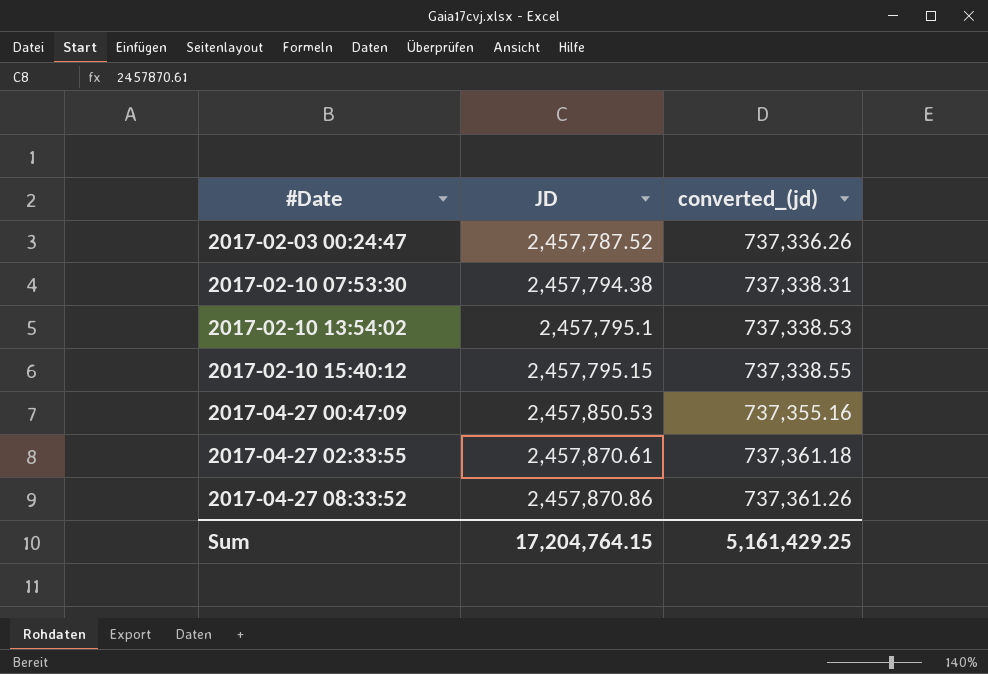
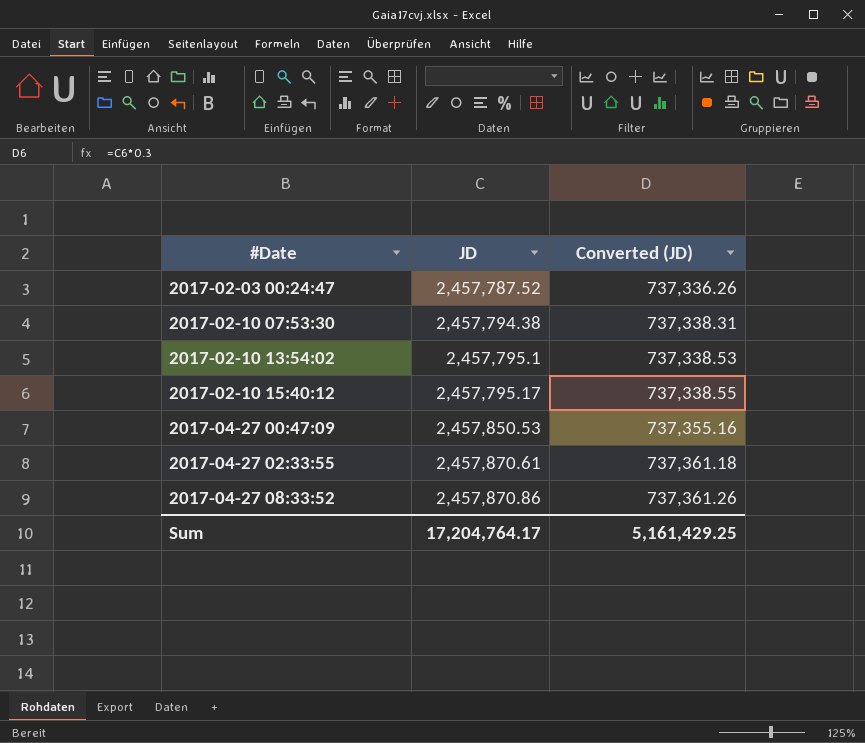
column name: converted_(jd) -> Converted (JD)
2017-02-10 15:40:12 | JD: 2,457,795.15 -> 2,457,795.17
Sum | JD: 17,204,764.15 -> 17,204,764.17

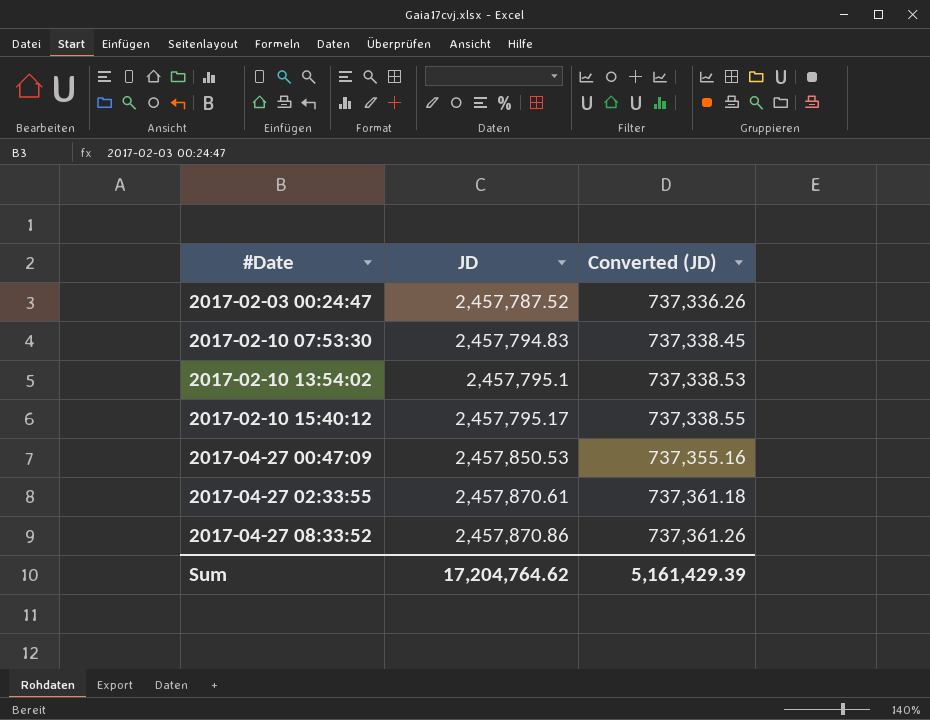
2017-02-10 07:53:30 | JD: 2,457,794.38 -> 2,457,794.83
2017-02-10 07:53:30 | Converted (JD): 737,338.31 -> 737,338.45
Sum | JD: 17,204,764.17 -> 17,204,764.62
Sum | Converted (JD): 5,161,429.25 -> 5,161,429.39

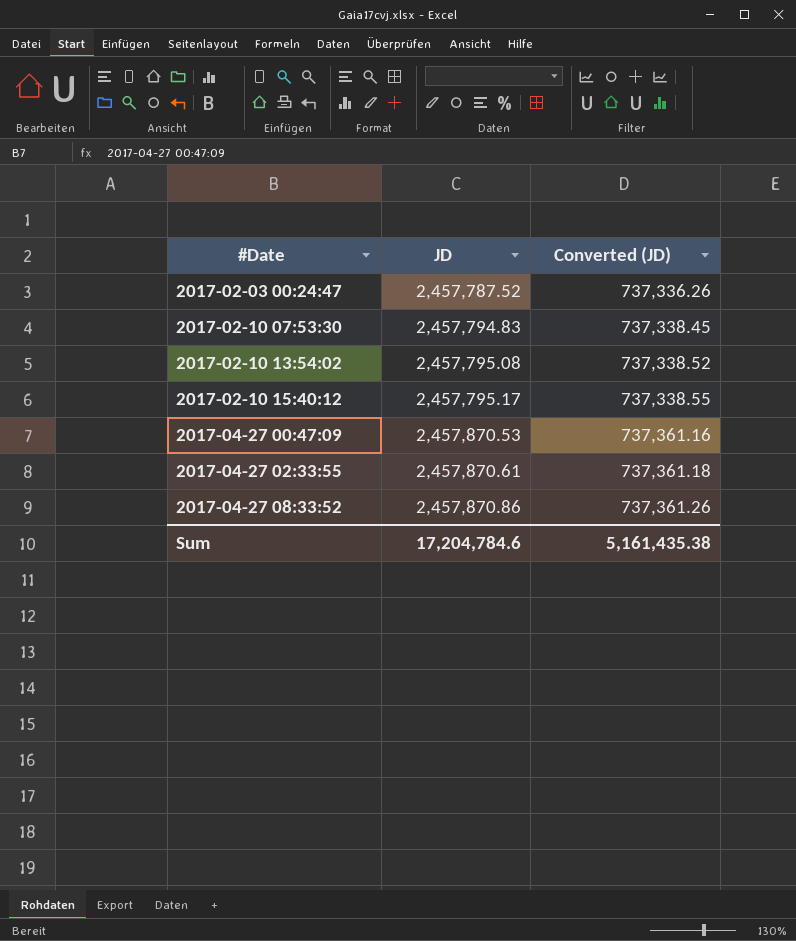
2017-02-10 13:54:02 | JD: 2,457,795.1 -> 2,457,795.08
2017-02-10 13:54:02 | Converted (JD): 737,338.53 -> 737,338.52
2017-04-27 00:47:09 | JD: 2,457,850.53 -> 2,457,870.53
2017-04-27 00:47:09 | Converted (JD): 737,355.16 -> 737,361.16
Sum | JD: 17,204,764.62 -> 17,204,784.6
Sum | Converted (JD): 5,161,429.39 -> 5,161,435.38

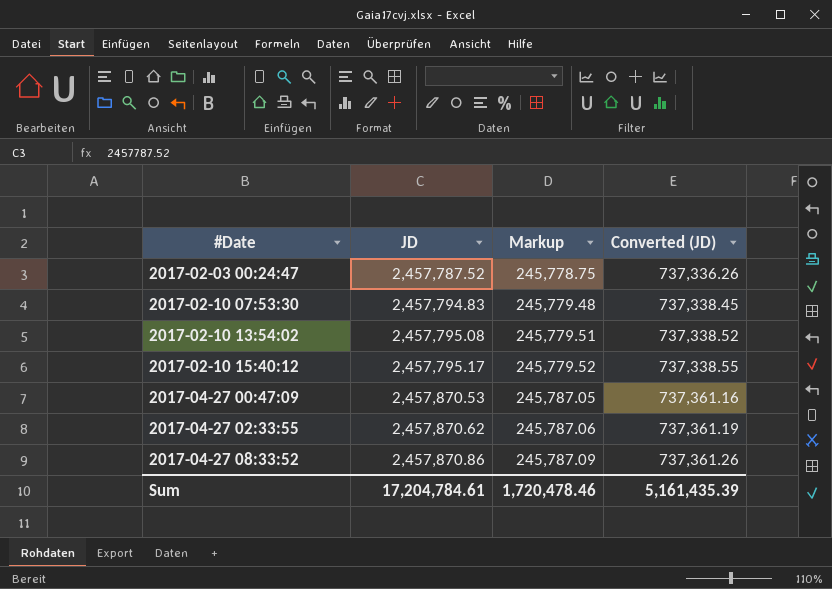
column Markup | formula: none -> [JD] * 0.1
2017-04-27 02:33:55 | JD: 2,457,870.61 -> 2,457,870.62
2017-04-27 02:33:55 | Converted (JD): 737,361.18 -> 737,361.19
Sum | JD: 17,204,784.6 -> 17,204,784.61
Sum | Converted (JD): 5,161,435.38 -> 5,161,435.39

